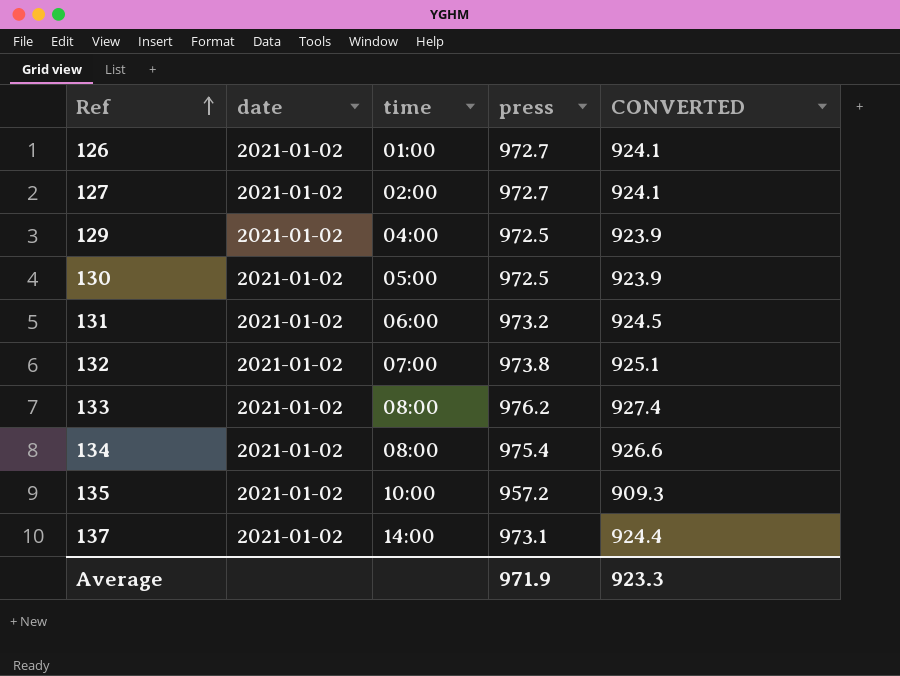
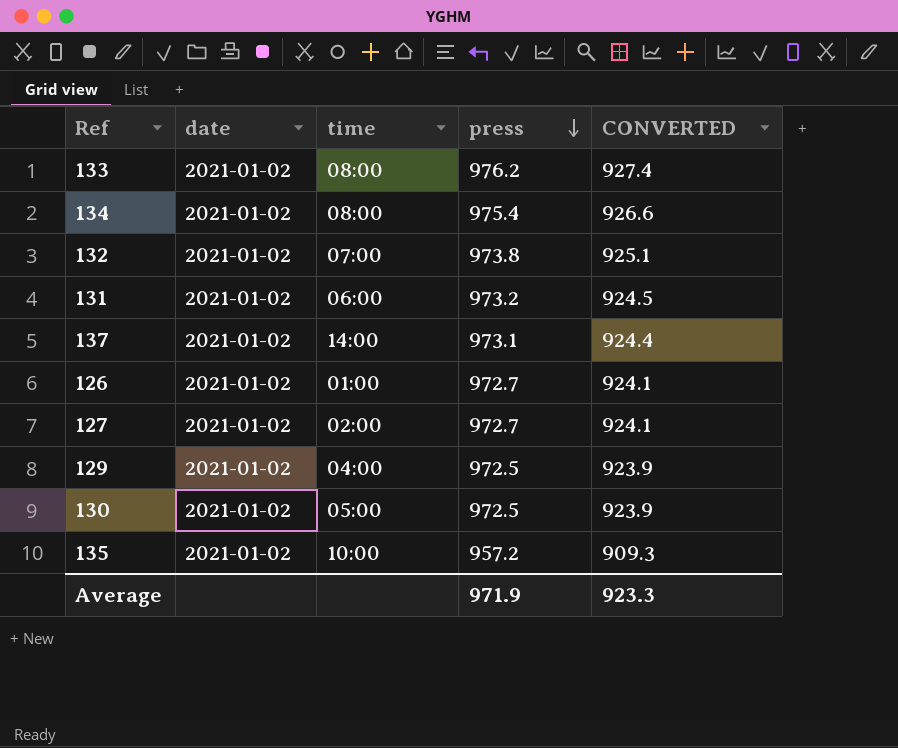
row order: Ref ascending -> press descending

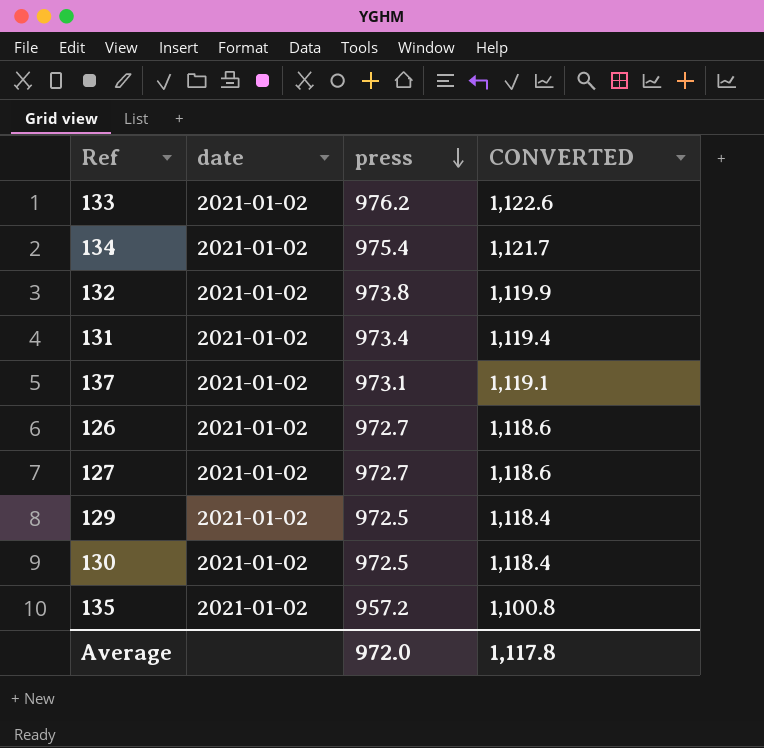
column time | position: 3 -> none
column CONVERTED | formula: [press] * 0.95 -> [press] * 1.15
131 | press: 973.2 -> 973.4
Average | press: 971.9 -> 972.0
Average | CONVERTED: 923.3 -> 1,117.8

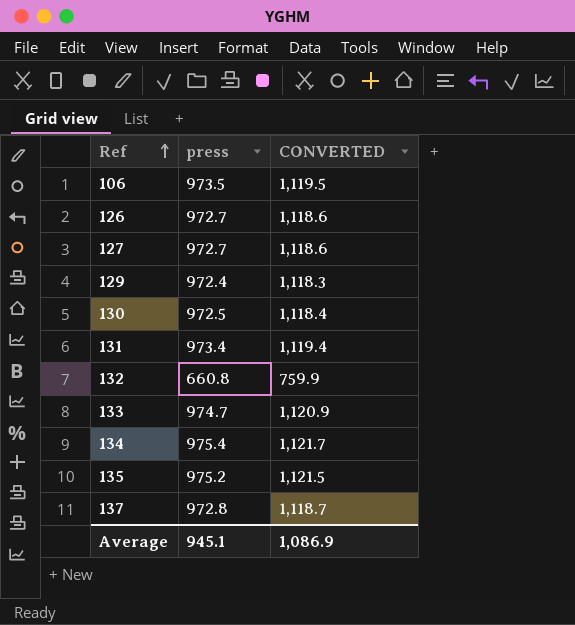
row order: press descending -> Ref ascending
column date | position: 2 -> none
row 106: none -> 973.5 | 1,119.5
129 | press: 972.5 -> 972.4
129 | CONVERTED: 1,118.4 -> 1,118.3
132 | press: 973.8 -> 660.8
132 | CONVERTED: 1,119.9 -> 759.9
133 | press: 976.2 -> 974.7
133 | CONVERTED: 1,122.6 -> 1,120.9
135 | press: 957.2 -> 975.2
135 | CONVERTED: 1,100.8 -> 1,121.5
137 | press: 973.1 -> 972.8
137 | CONVERTED: 1,119.1 -> 1,118.7
Average | press: 972.0 -> 945.1
Average | CONVERTED: 1,117.8 -> 1,086.9

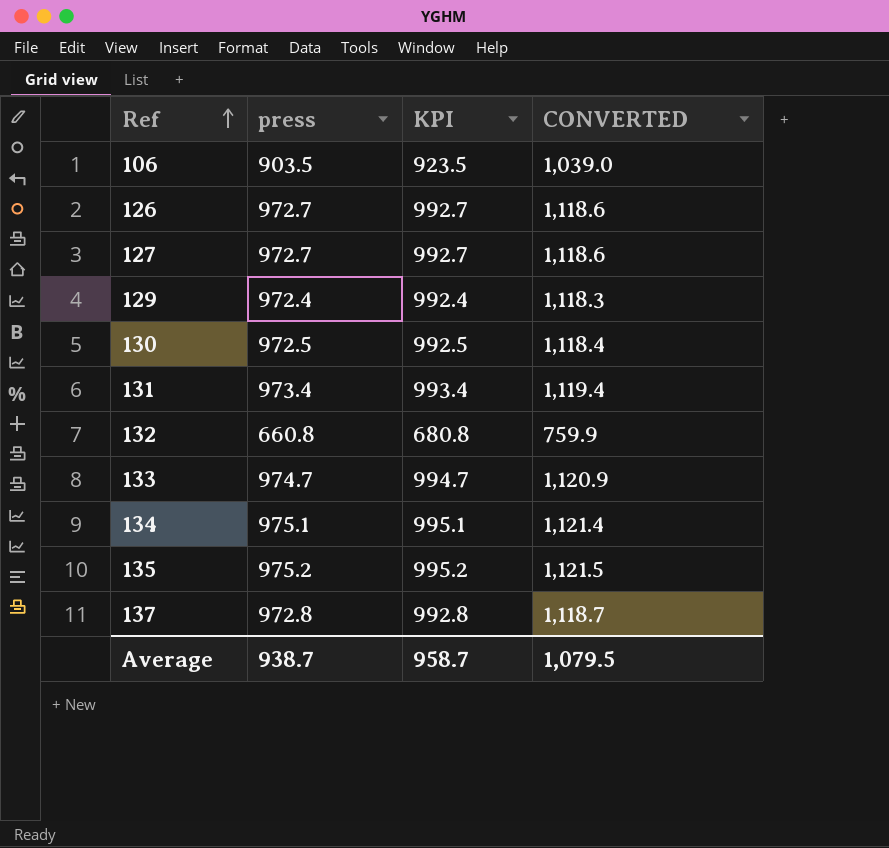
column KPI | formula: none -> [press] + 20
106 | press: 973.5 -> 903.5
106 | CONVERTED: 1,119.5 -> 1,039.0
134 | press: 975.4 -> 975.1
134 | CONVERTED: 1,121.7 -> 1,121.4
Average | press: 945.1 -> 938.7
Average | CONVERTED: 1,086.9 -> 1,079.5

